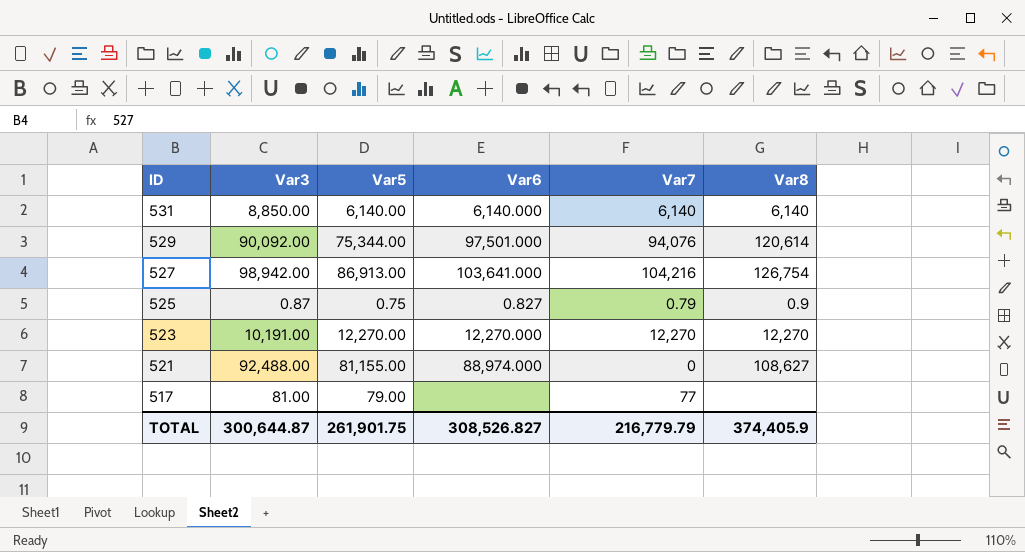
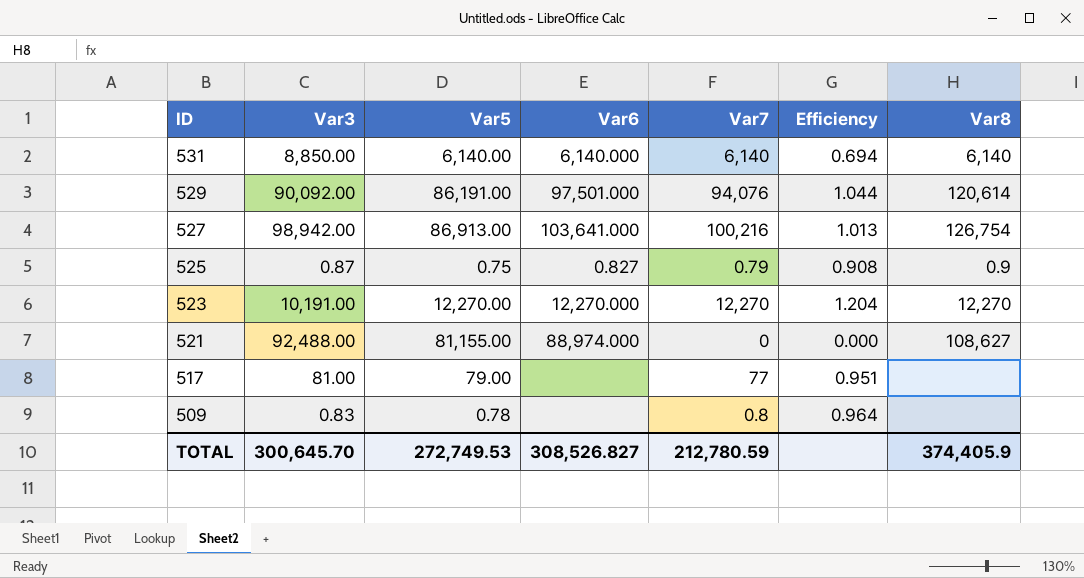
column Efficiency | formula: none -> [Var7] / [Var3]
529 | Var5: 75,344.00 -> 86,191.00
527 | Var7: 104,216 -> 100,216
row 509: none -> 0.83 | 0.78 | none | 0.8 | 0.964 | none
TOTAL | Var3: 300,644.87 -> 300,645.70
TOTAL | Var5: 261,901.75 -> 272,749.53
TOTAL | Var7: 216,779.79 -> 212,780.59

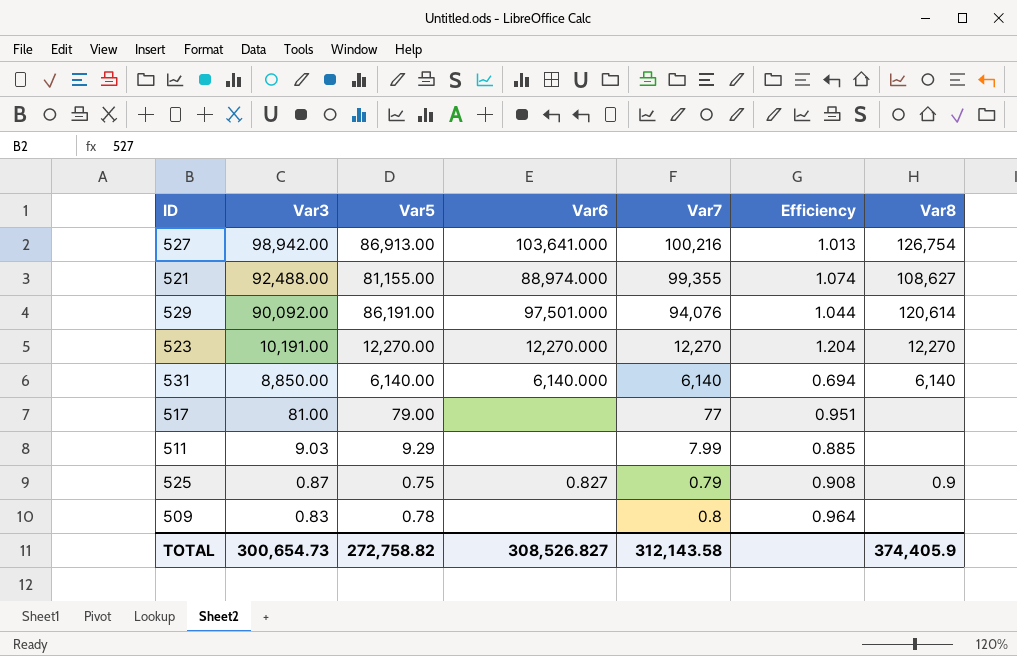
row order: ID descending -> Var3 descending
521 | Var7: 0 -> 99,355
521 | Efficiency: 0.000 -> 1.074
row 511: none -> 9.03 | 9.29 | none | 7.99 | 0.885 | none
TOTAL | Var3: 300,645.70 -> 300,654.73
TOTAL | Var5: 272,749.53 -> 272,758.82
TOTAL | Var7: 212,780.59 -> 312,143.58

